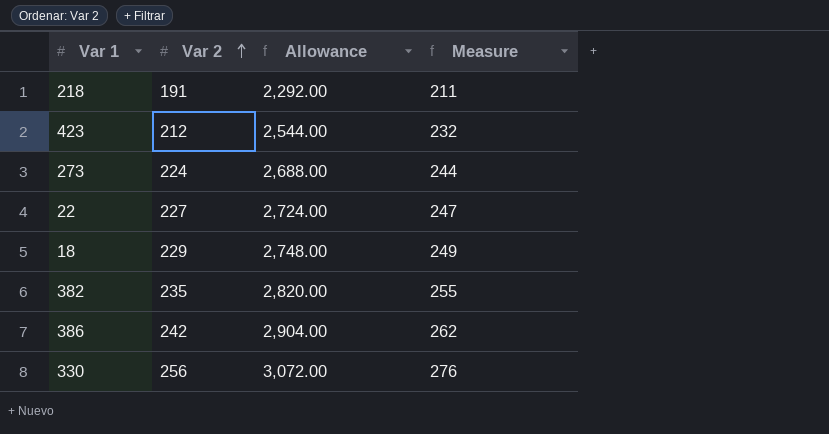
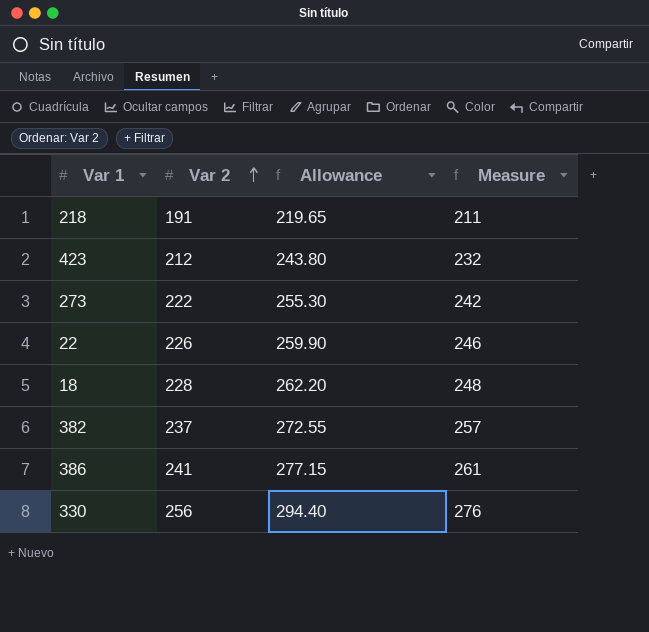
column Allowance | formula: [Var 2] * 12 -> [Var 2] * 1.15
273 | Var 2: 224 -> 222
273 | Measure: 244 -> 242
22 | Var 2: 227 -> 226
22 | Measure: 247 -> 246
18 | Var 2: 229 -> 228
18 | Measure: 249 -> 248
382 | Var 2: 235 -> 237
382 | Measure: 255 -> 257
386 | Var 2: 242 -> 241
386 | Measure: 262 -> 261

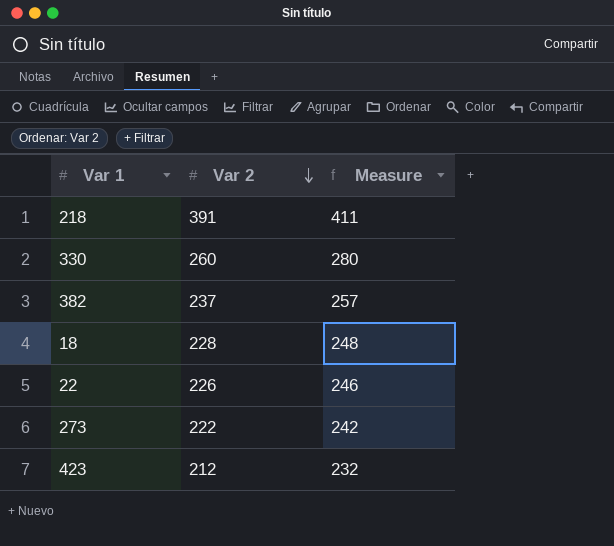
row order: Var 2 ascending -> Var 2 descending
column Allowance | formula: [Var 2] * 1.15 -> none
row 386: 241 | 277.15 | 261 -> none
218 | Var 2: 191 -> 391
218 | Measure: 211 -> 411
330 | Var 2: 256 -> 260
330 | Measure: 276 -> 280

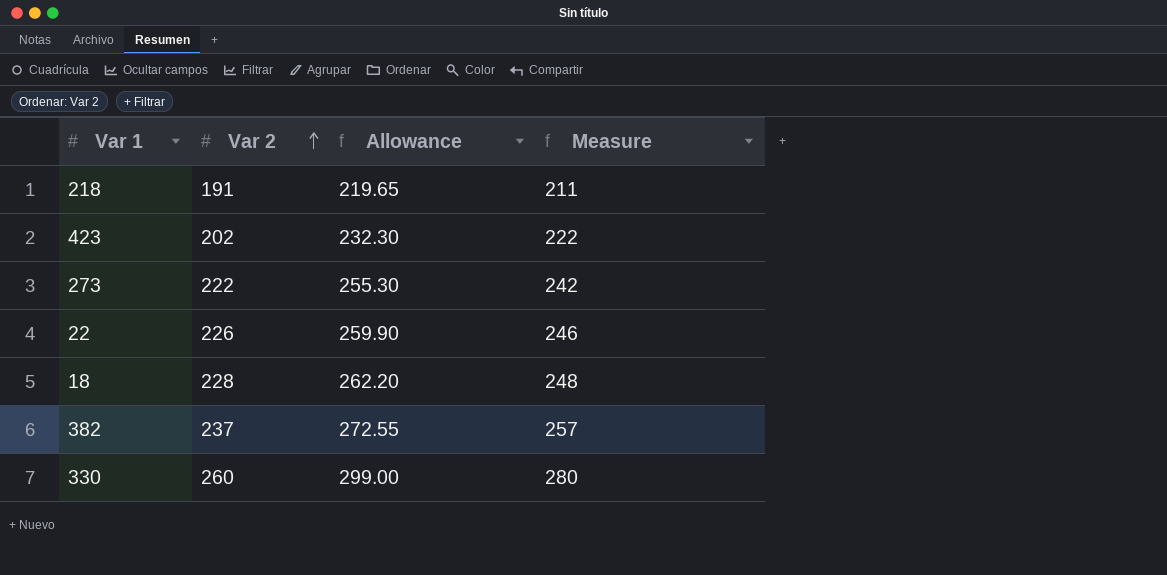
row order: Var 2 descending -> Var 2 ascending
column Allowance | formula: none -> [Var 2] * 1.15
218 | Var 2: 391 -> 191
218 | Measure: 411 -> 211
423 | Var 2: 212 -> 202
423 | Measure: 232 -> 222

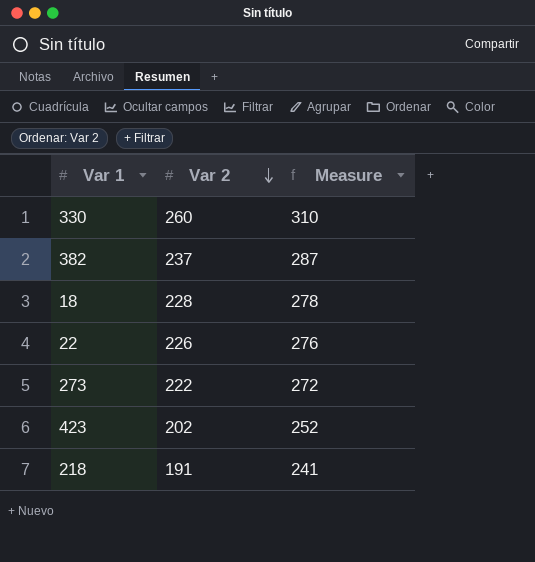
row order: Var 2 ascending -> Var 2 descending
column Allowance | formula: [Var 2] * 1.15 -> none
column Measure | formula: [Var 2] + 20 -> [Var 2] + 50

